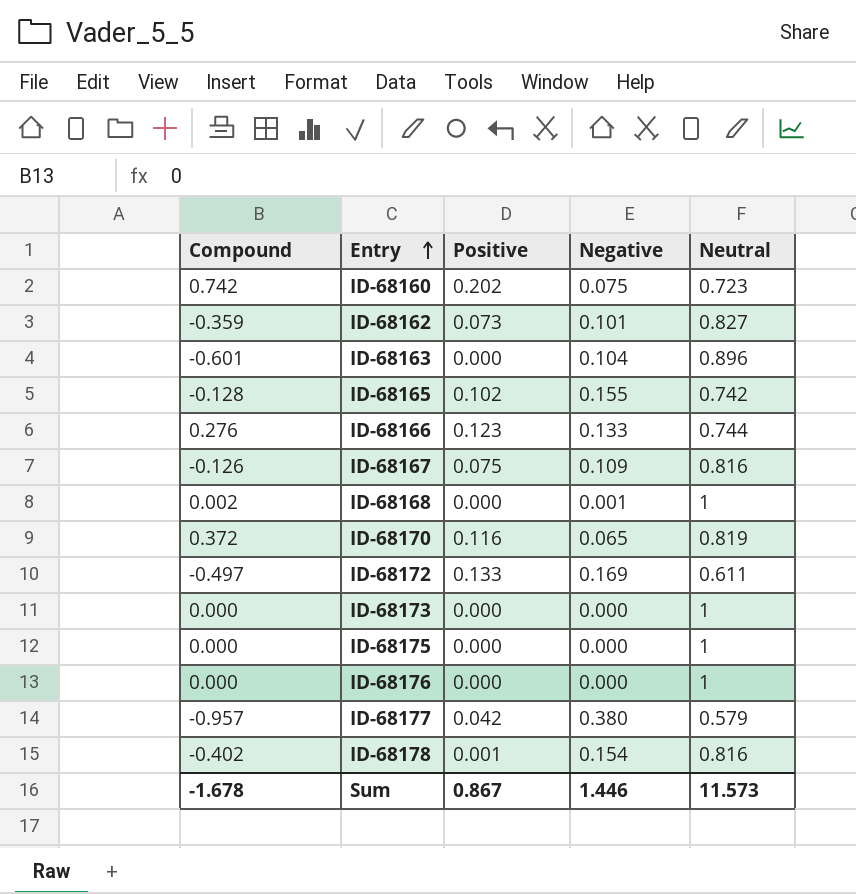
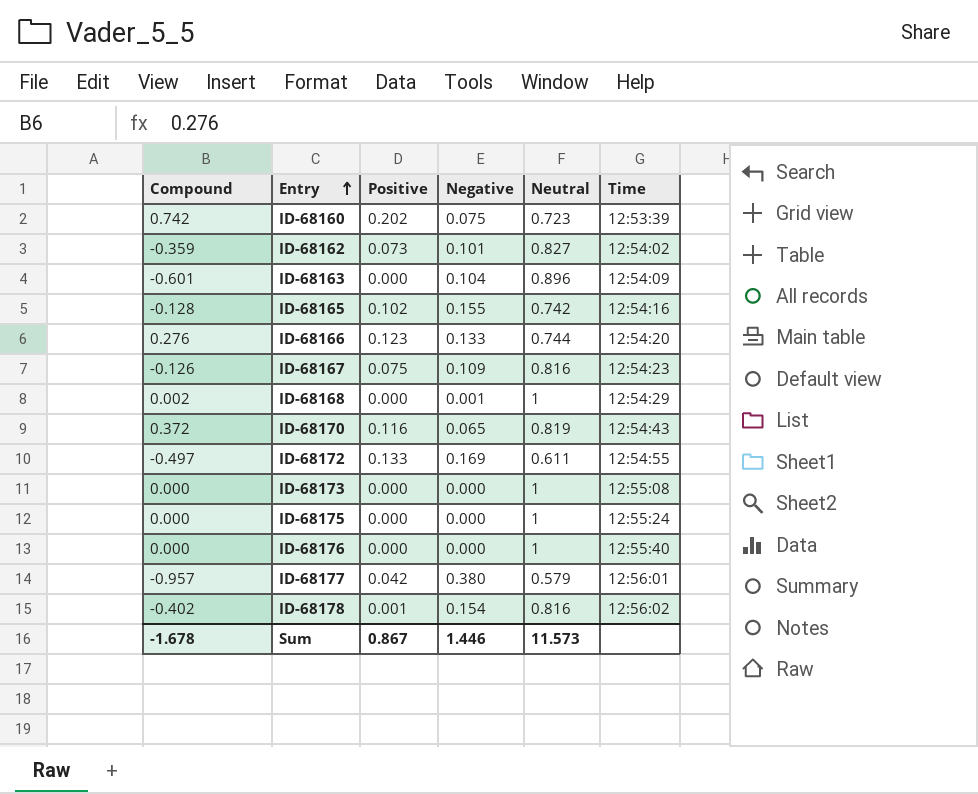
column Time | position: none -> 6

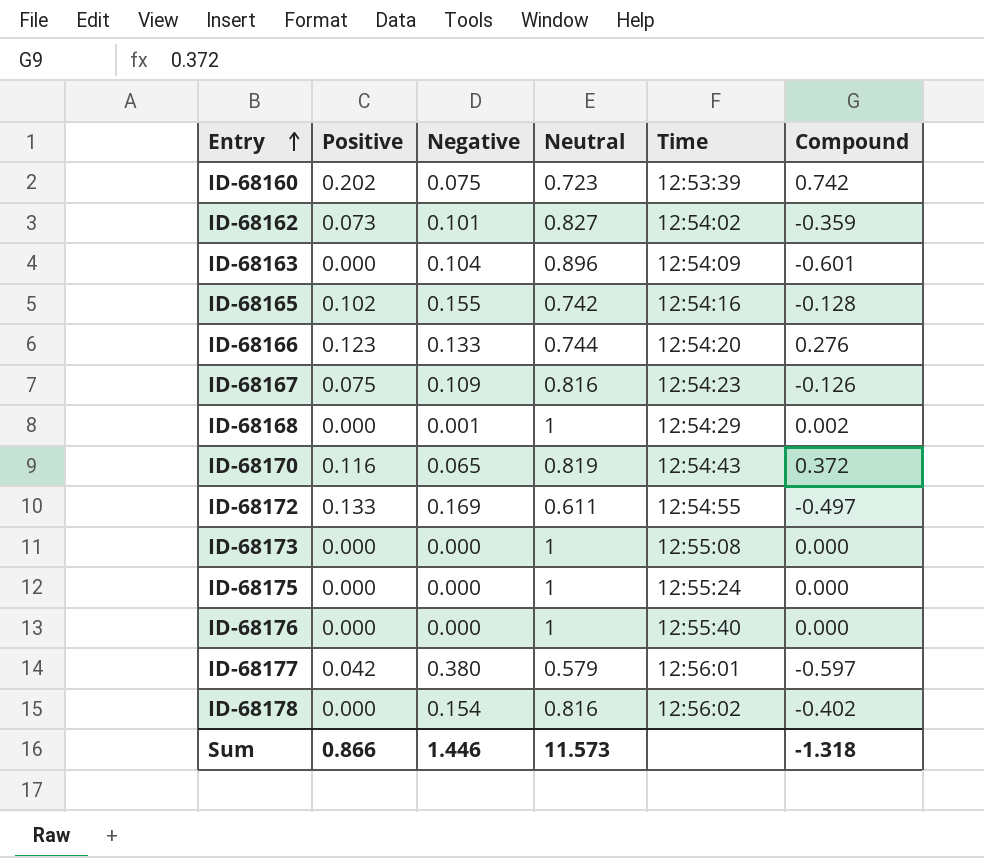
column Compound | position: 1 -> 6
ID-68177 | Compound: -0.957 -> -0.597
ID-68178 | Positive: 0.001 -> 0.000
Sum | Positive: 0.867 -> 0.866
Sum | Compound: -1.678 -> -1.318

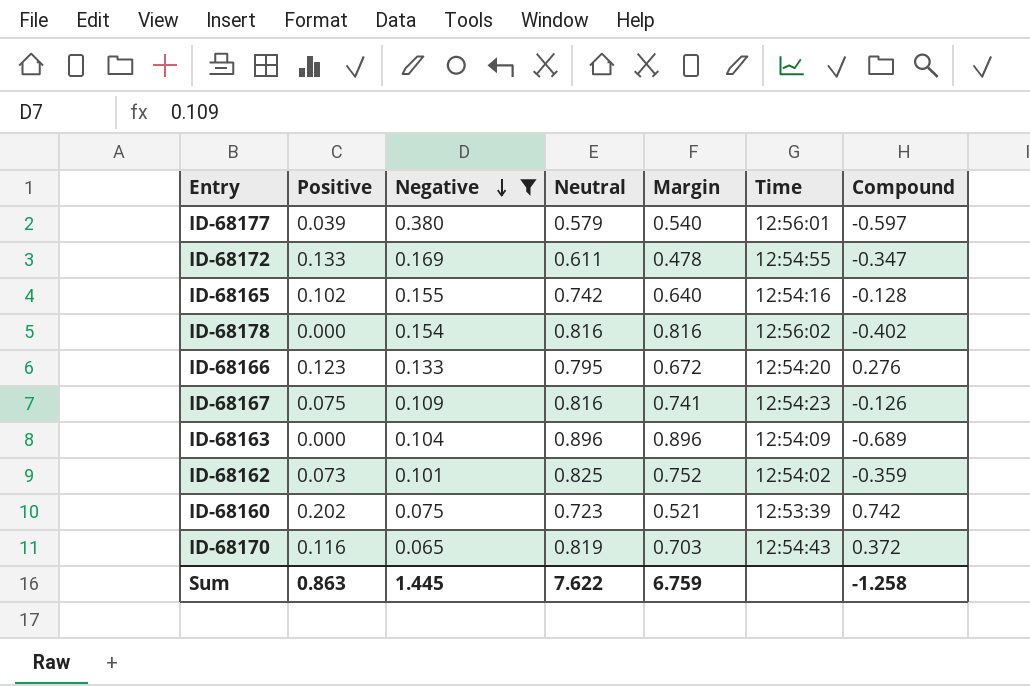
filter: none -> Negative >= 0.065
row order: Entry ascending -> Negative descending
column Margin | formula: none -> [Neutral] - [Positive]
ID-68177 | Positive: 0.042 -> 0.039
ID-68172 | Compound: -0.497 -> -0.347
ID-68166 | Neutral: 0.744 -> 0.795
ID-68163 | Compound: -0.601 -> -0.689
ID-68162 | Neutral: 0.827 -> 0.825
Sum | Positive: 0.866 -> 0.863
Sum | Negative: 1.446 -> 1.445
Sum | Neutral: 11.573 -> 7.622
Sum | Compound: -1.318 -> -1.258

